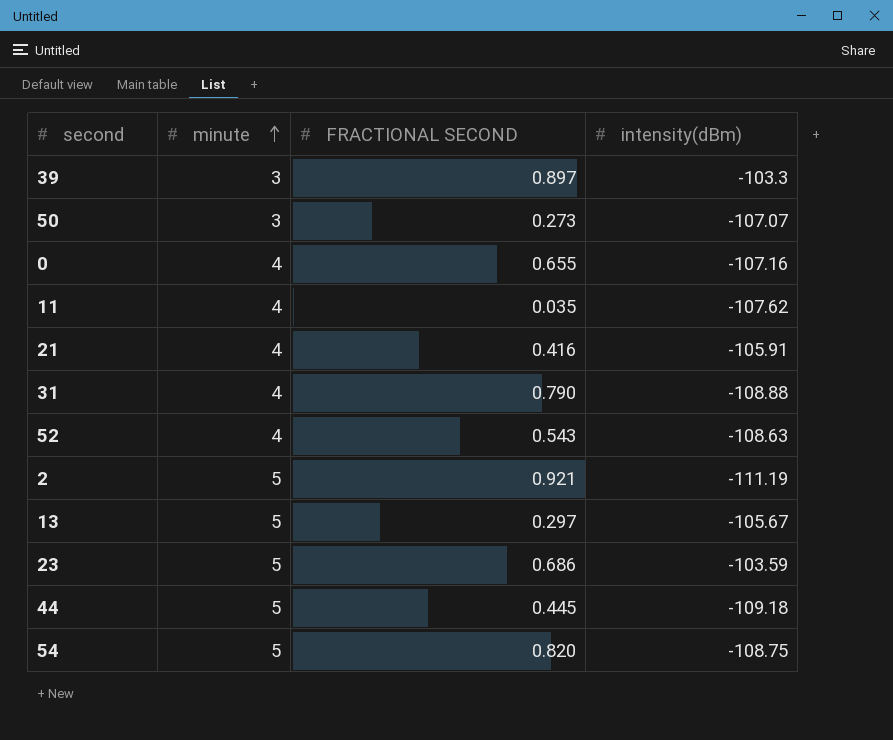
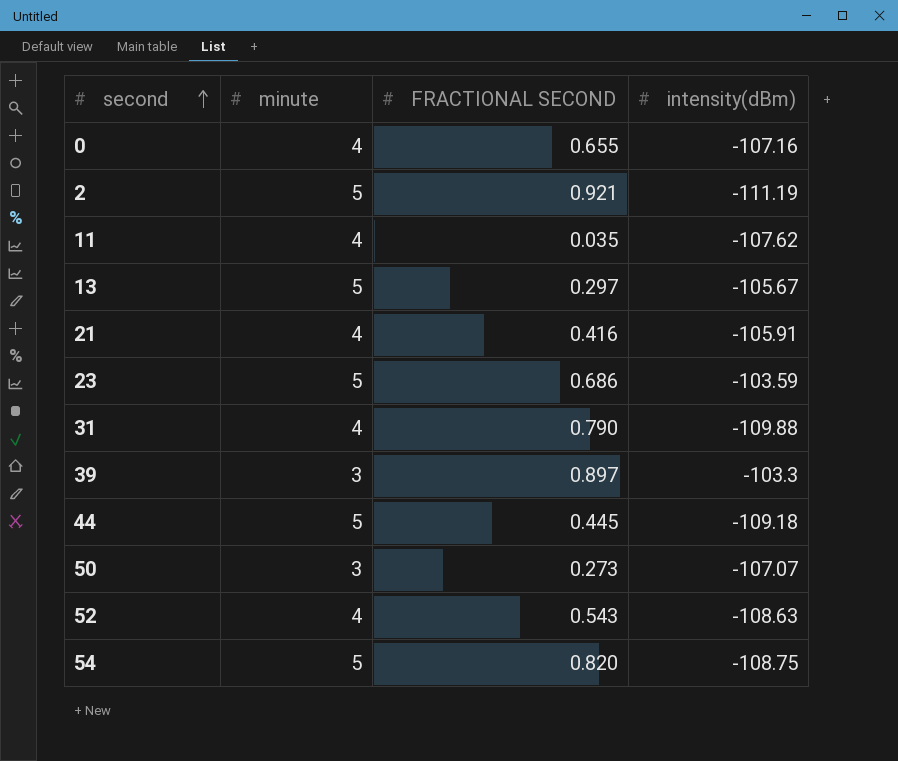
row order: minute ascending -> second ascending
31 | intensity(dBm): -108.88 -> -109.88

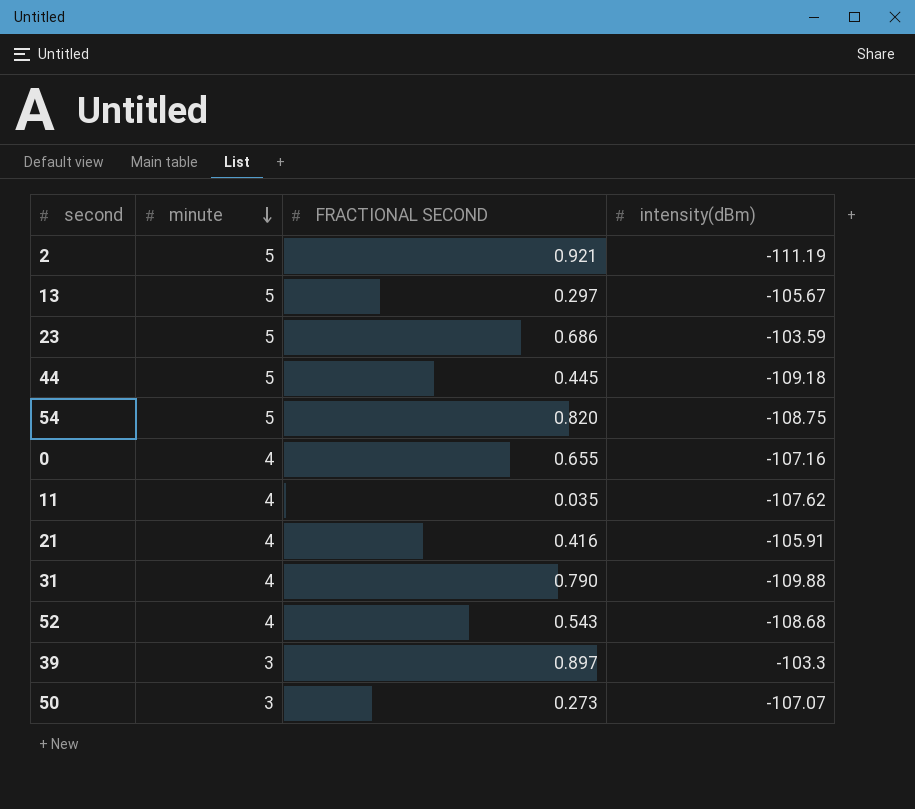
row order: second ascending -> minute descending
52 | intensity(dBm): -108.63 -> -108.68

